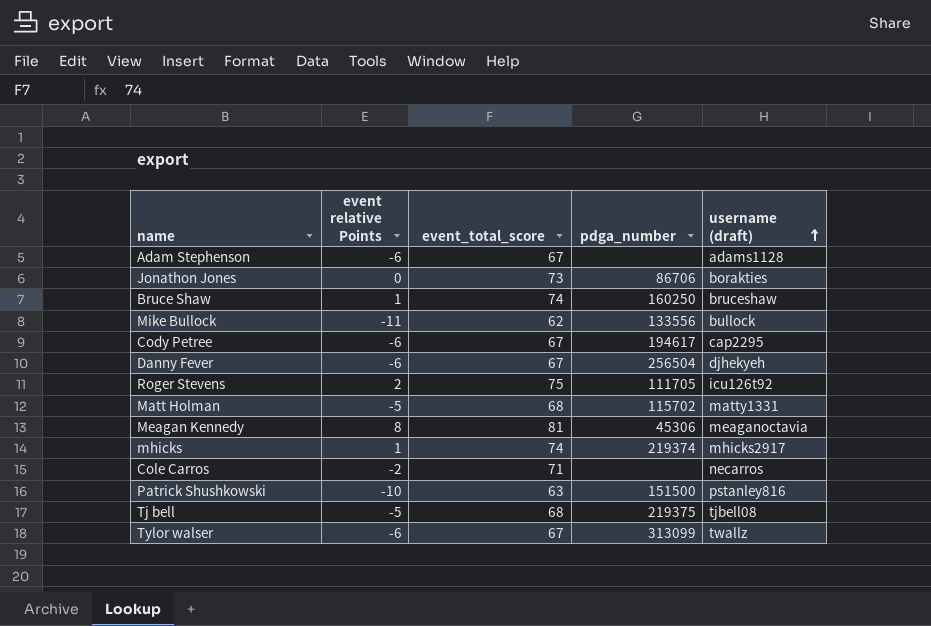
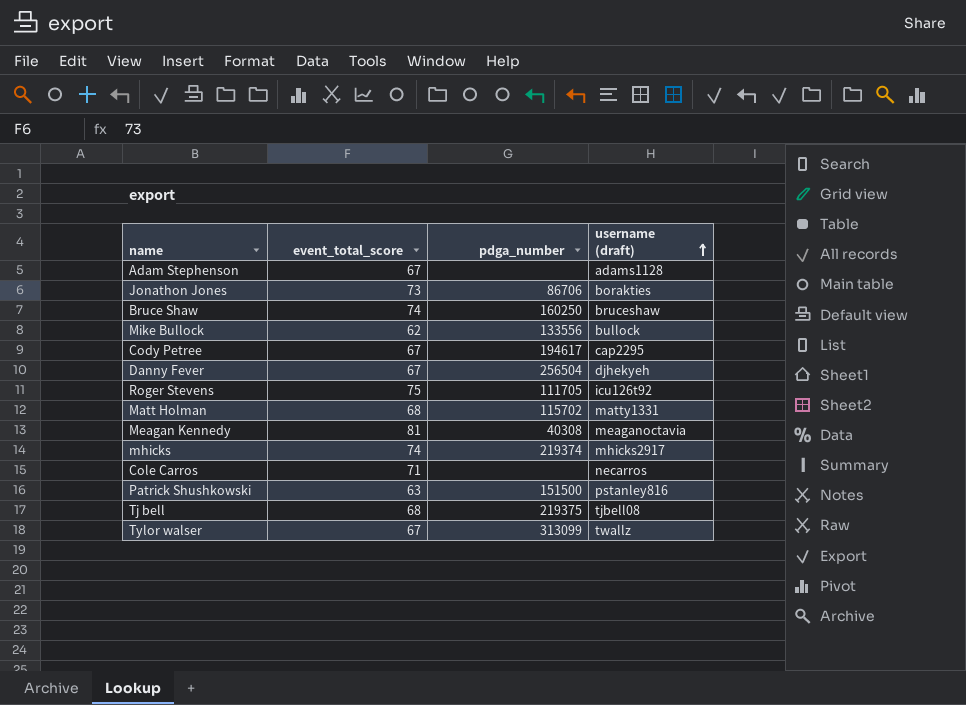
column event relative Points | position: 2 -> none
Meagan Kennedy | pdga_number: 45306 -> 40308

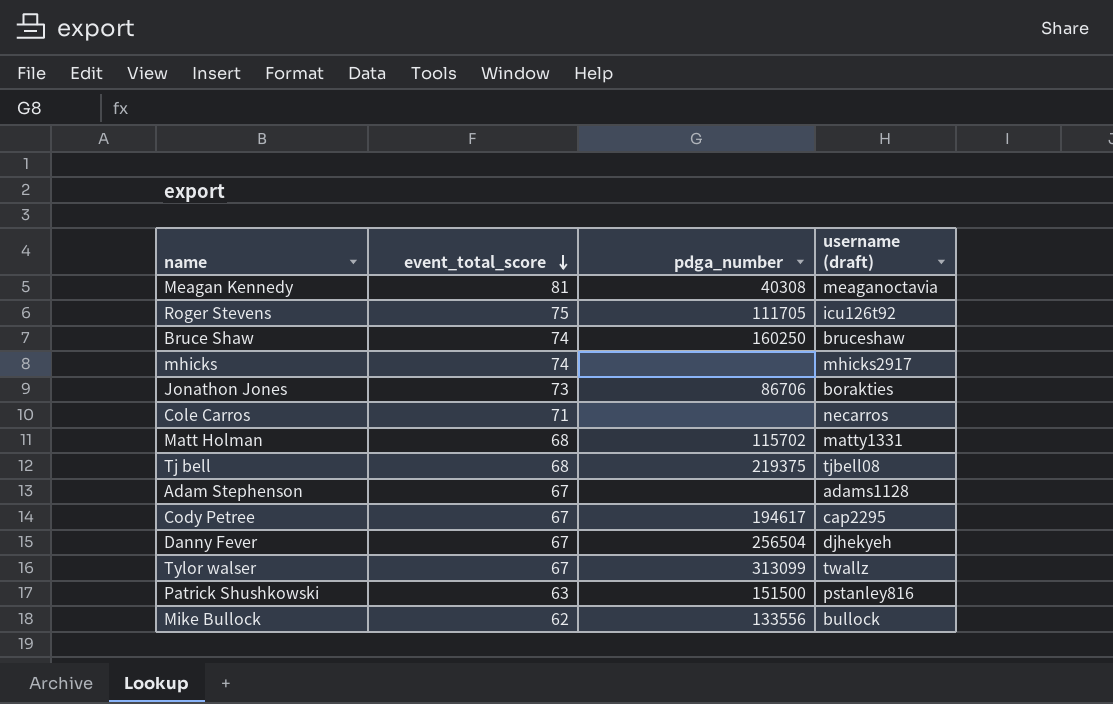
row order: username (draft) ascending -> event_total_score descending
mhicks | pdga_number: 219374 -> none

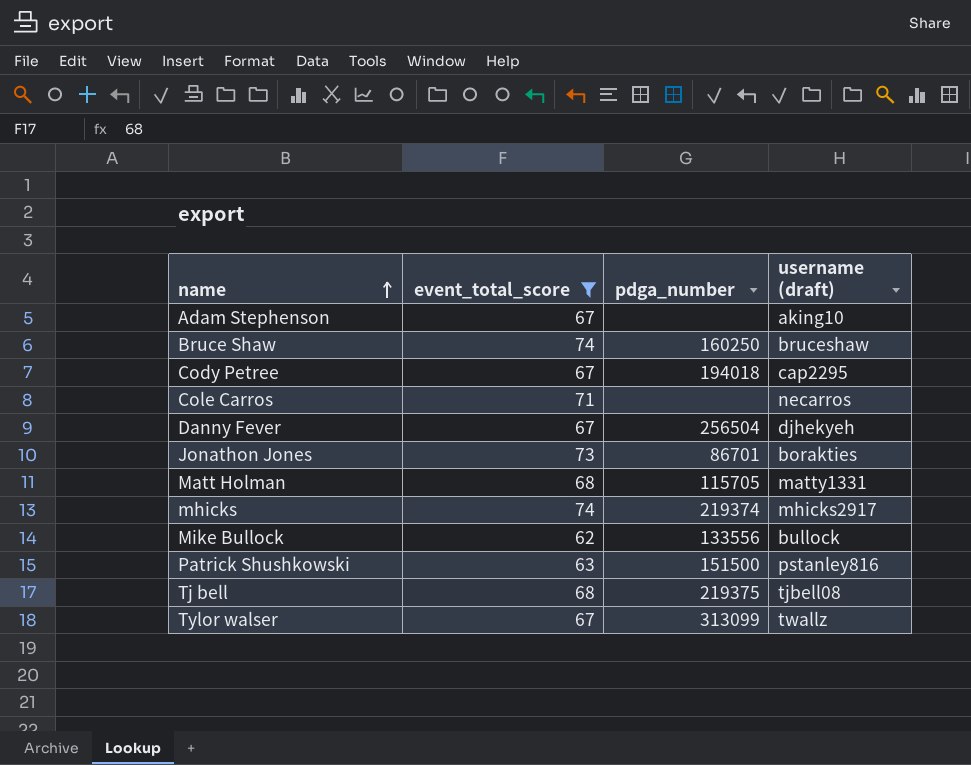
filter: none -> event_total_score <= 74
row order: event_total_score descending -> name ascending
Adam Stephenson | username (draft): adams1128 -> aking10
Cody Petree | pdga_number: 194617 -> 194018
Jonathon Jones | pdga_number: 86706 -> 86701
Matt Holman | pdga_number: 115702 -> 115705
mhicks | pdga_number: none -> 219374

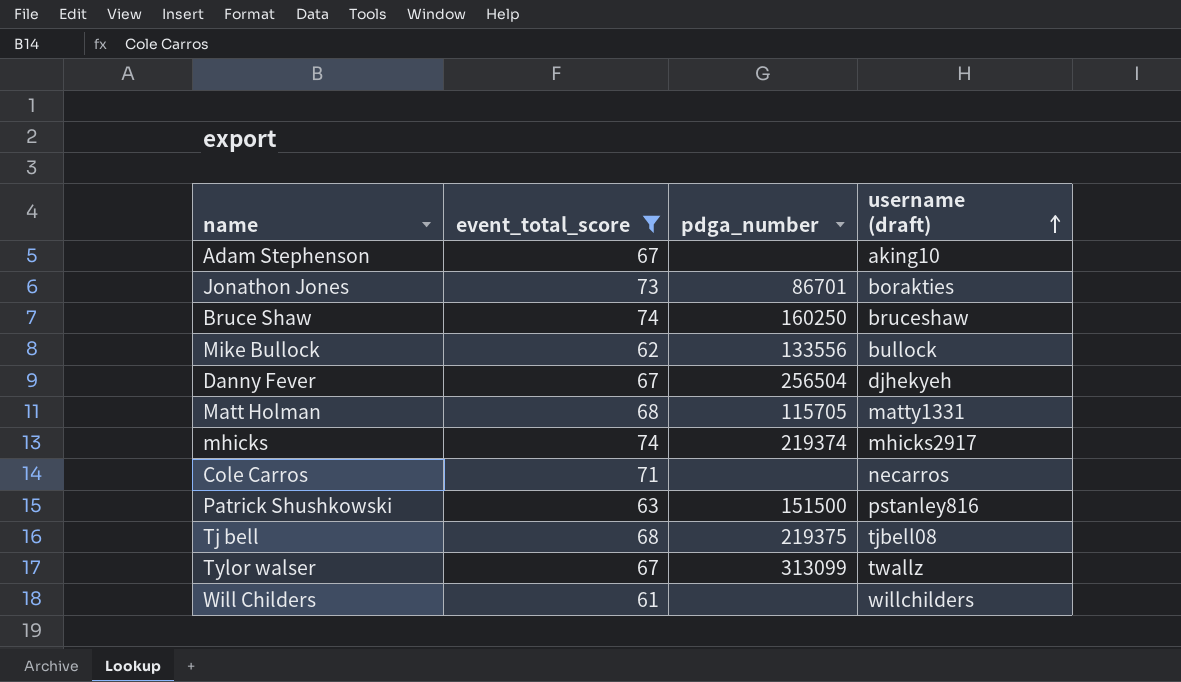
row order: name ascending -> username (draft) ascending
row Cody Petree: 67 | 194018 | cap2295 -> none
row Will Childers: none -> 61 | none | willchilders

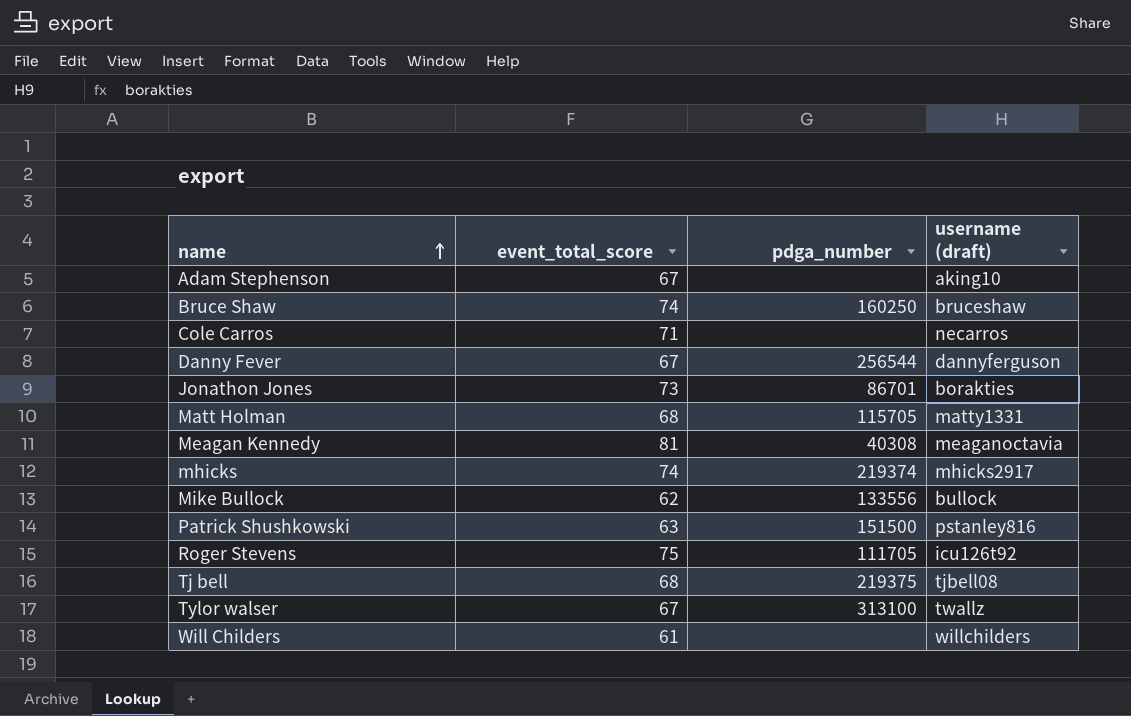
filter: event_total_score <= 74 -> none
row order: username (draft) ascending -> name ascending
Danny Fever | pdga_number: 256504 -> 256544
Danny Fever | username (draft): djhekyeh -> dannyferguson
Tylor walser | pdga_number: 313099 -> 313100

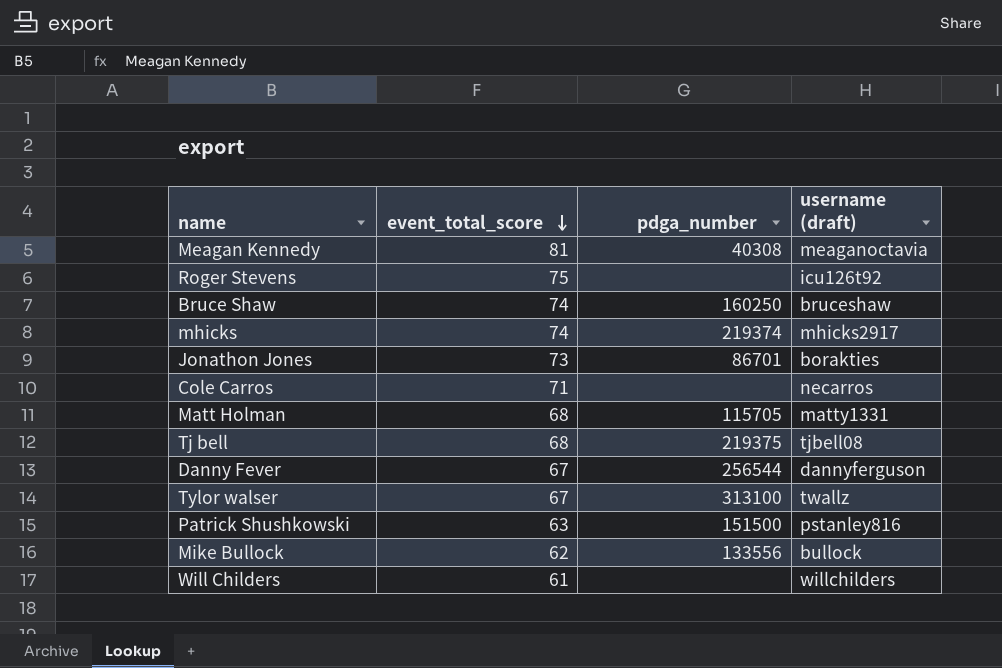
row order: name ascending -> event_total_score descending
row Adam Stephenson: 67 | none | aking10 -> none
Roger Stevens | pdga_number: 111705 -> none

